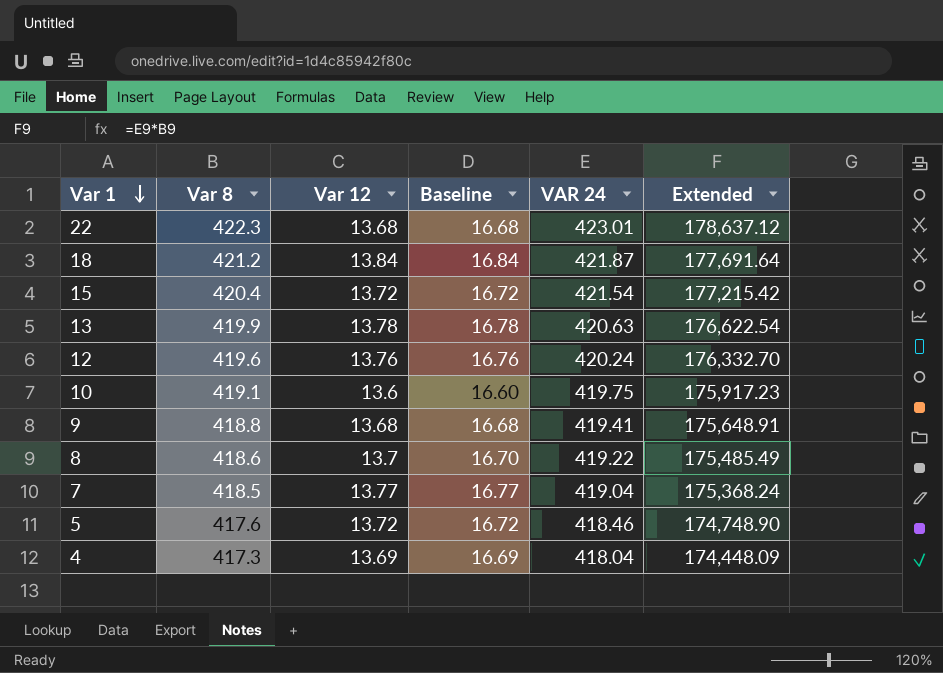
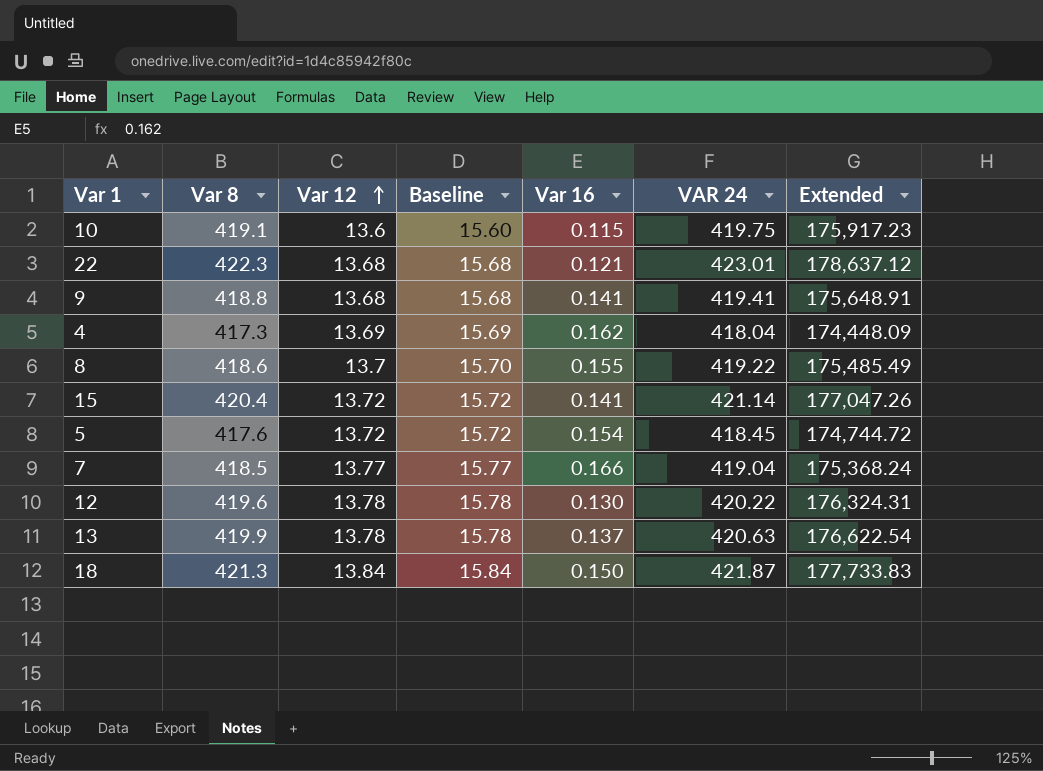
row order: Var 1 descending -> Var 12 ascending
column Baseline | formula: [Var 12] + 3 -> [Var 12] + 2
column Var 16 | position: none -> 5
15 | VAR 24: 421.54 -> 421.14
15 | Extended: 177,215.42 -> 177,047.26
5 | VAR 24: 418.46 -> 418.45
5 | Extended: 174,748.90 -> 174,744.72
12 | Var 12: 13.76 -> 13.78
12 | VAR 24: 420.24 -> 420.22
12 | Extended: 176,332.70 -> 176,324.31
18 | Var 8: 421.2 -> 421.3
18 | Extended: 177,691.64 -> 177,733.83

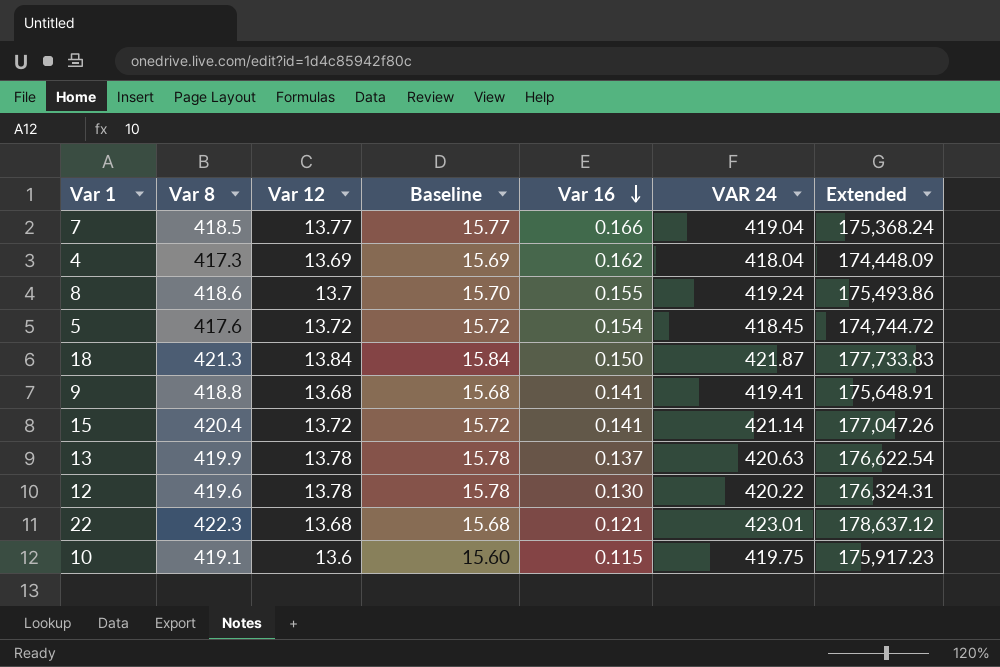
row order: Var 12 ascending -> Var 16 descending
8 | VAR 24: 419.22 -> 419.24
8 | Extended: 175,485.49 -> 175,493.86

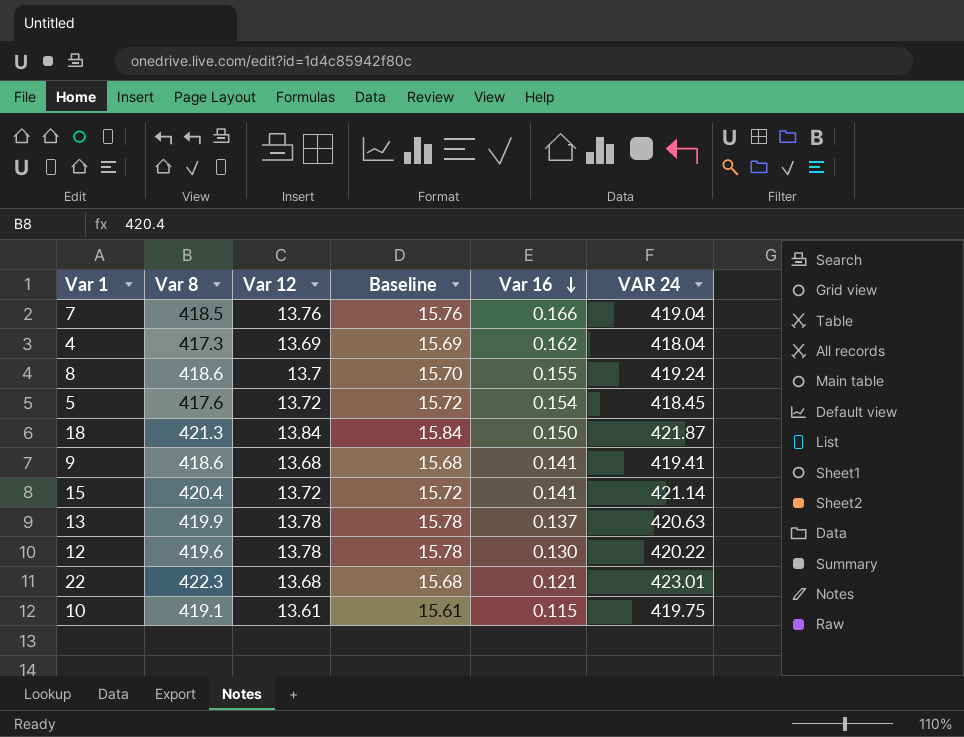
column Extended | formula: [Var 8] * [VAR 24] -> none
7 | Var 12: 13.77 -> 13.76
7 | Baseline: 15.77 -> 15.76
9 | Var 8: 418.8 -> 418.6
10 | Var 12: 13.6 -> 13.61
10 | Baseline: 15.60 -> 15.61

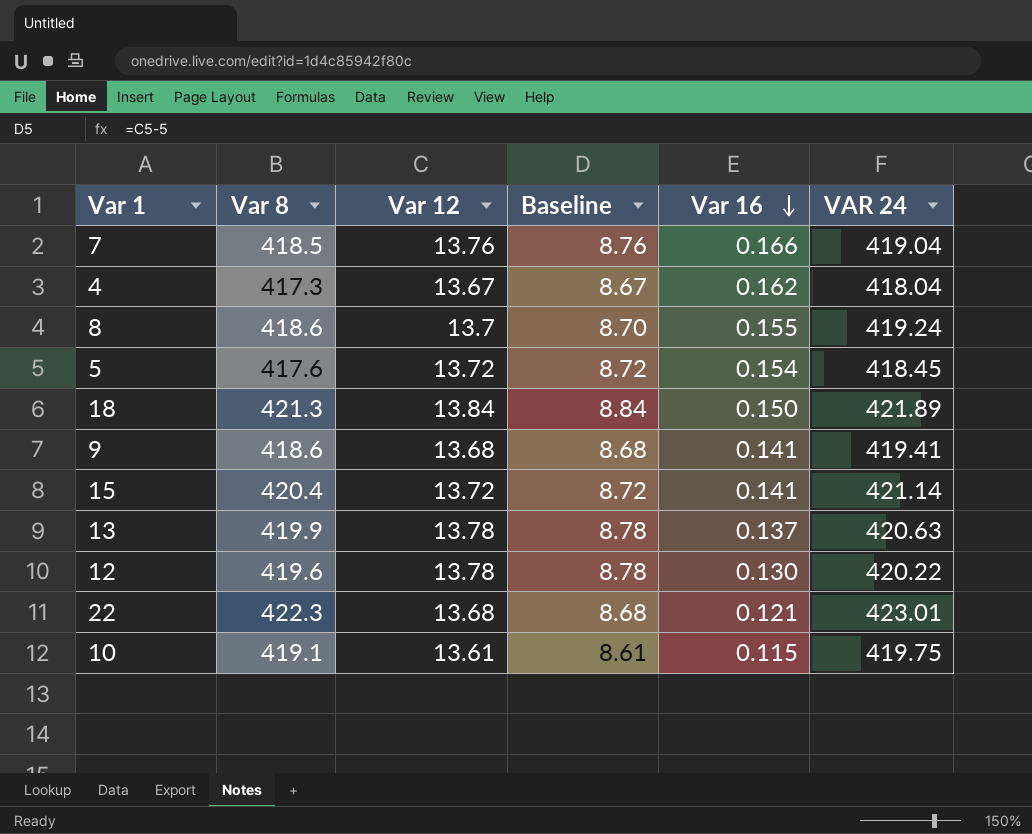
column Baseline | formula: [Var 12] + 2 -> [Var 12] - 5
4 | Var 12: 13.69 -> 13.67
18 | VAR 24: 421.87 -> 421.89

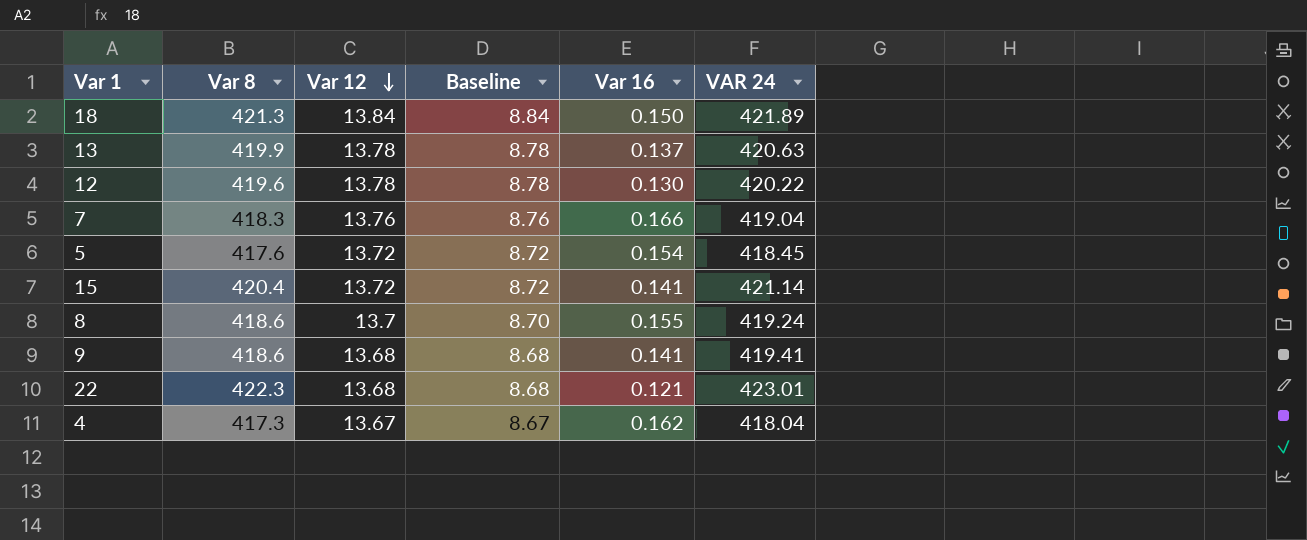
row order: Var 16 descending -> Var 12 descending
row 10: 419.1 | 13.61 | 8.61 | 0.115 | 419.75 -> none
7 | Var 8: 418.5 -> 418.3

